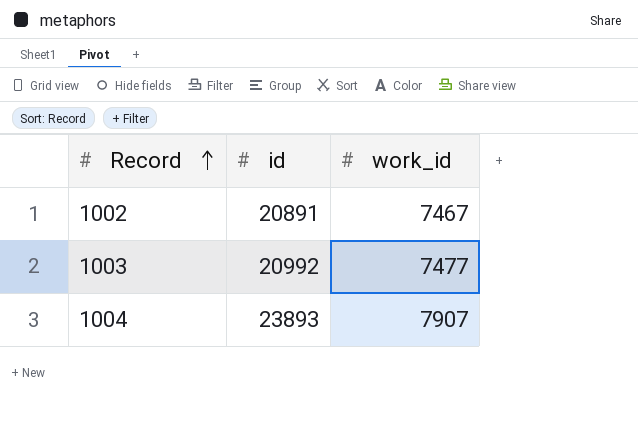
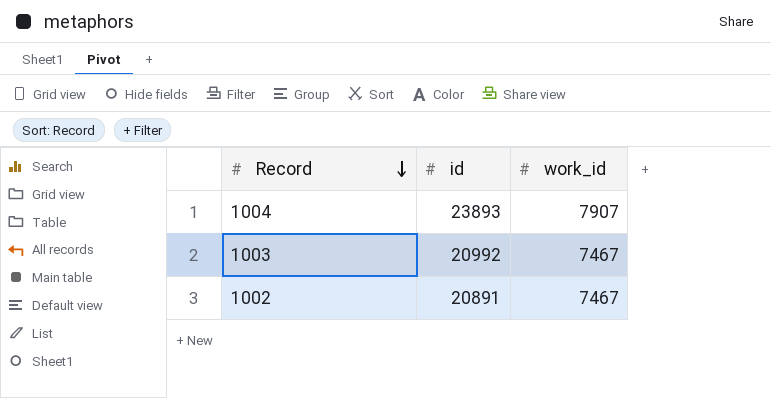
row order: Record ascending -> Record descending
1003 | work_id: 7477 -> 7467

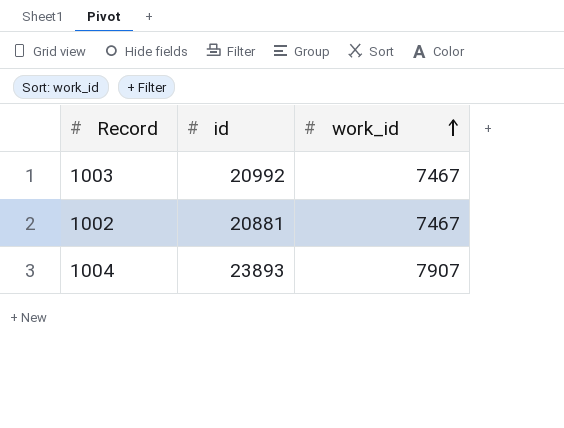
row order: Record descending -> work_id ascending
1002 | id: 20891 -> 20881

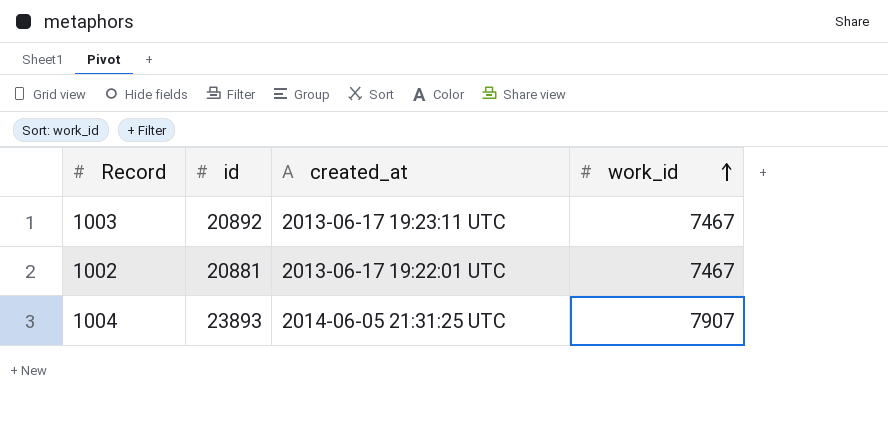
column created_at | position: none -> 3
1003 | id: 20992 -> 20892

